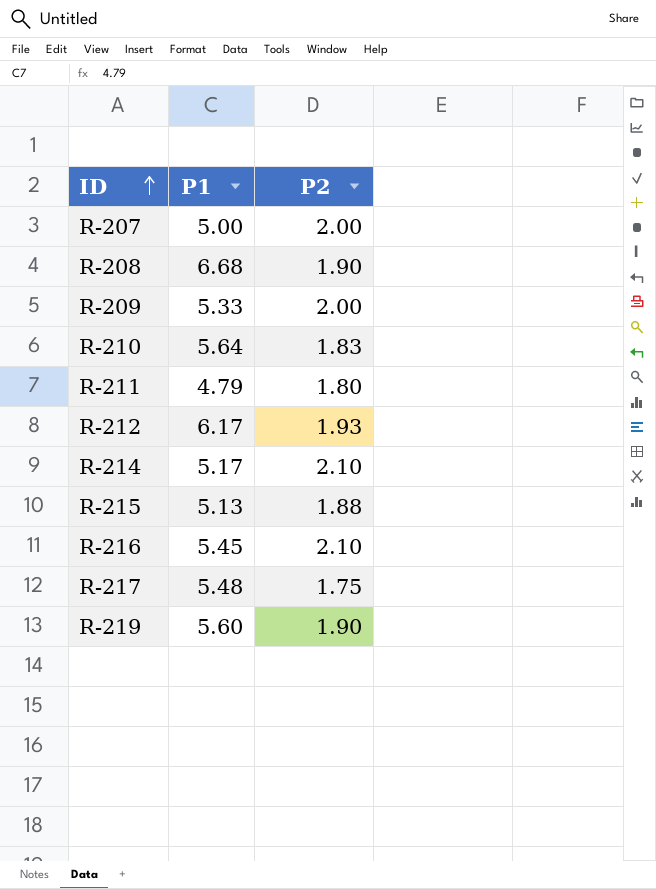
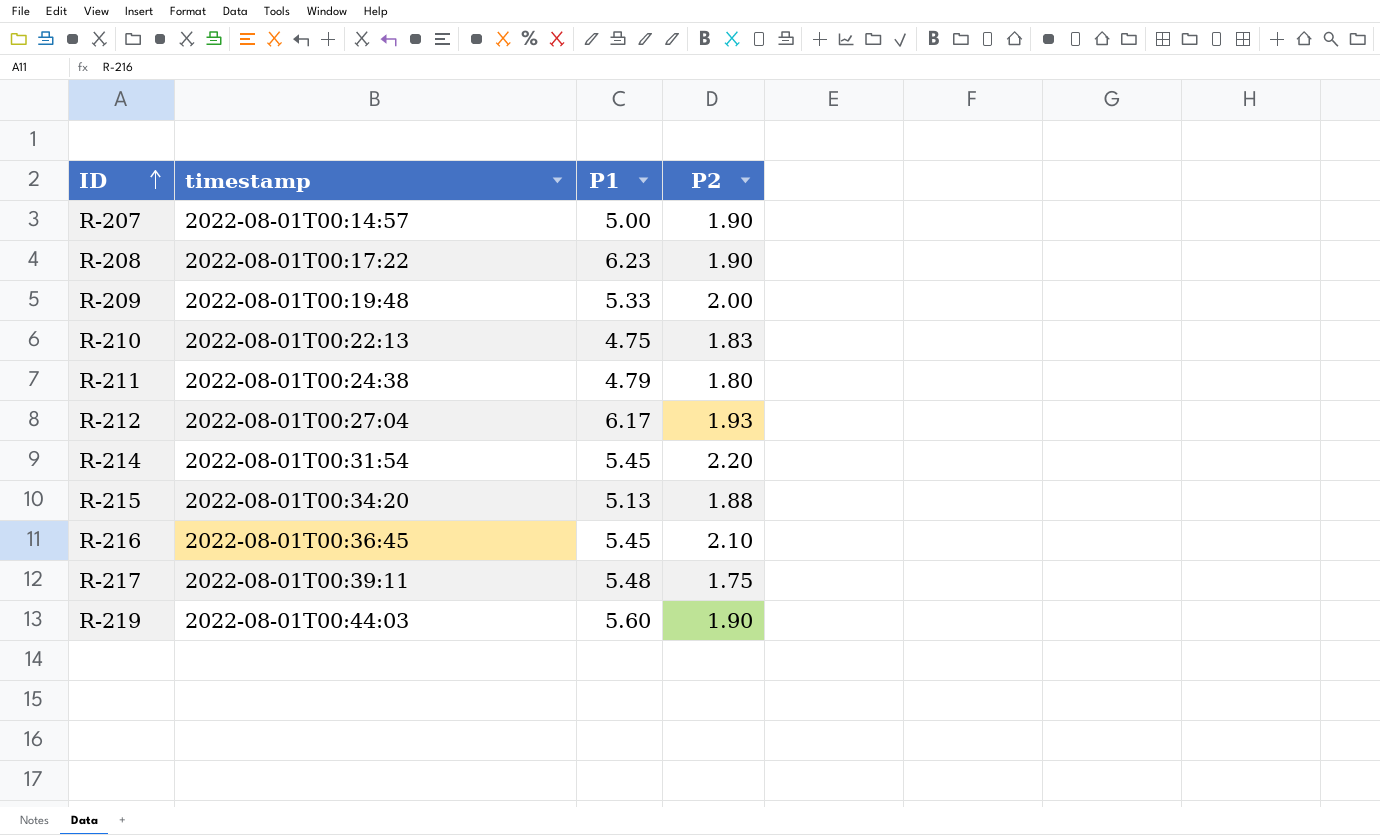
column timestamp | position: none -> 2
R-207 | P2: 2.00 -> 1.90
R-208 | P1: 6.68 -> 6.23
R-210 | P1: 5.64 -> 4.75
R-214 | P1: 5.17 -> 5.45
R-214 | P2: 2.10 -> 2.20

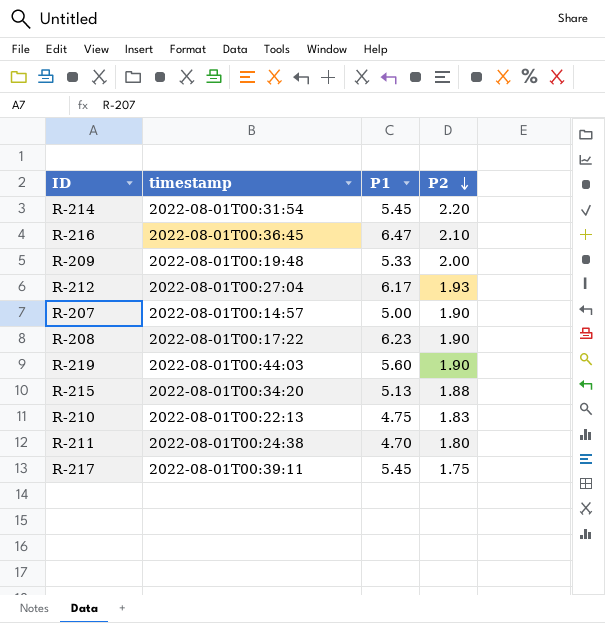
row order: ID ascending -> P2 descending
R-216 | P1: 5.45 -> 6.47
R-211 | P1: 4.79 -> 4.70
R-217 | P1: 5.48 -> 5.45

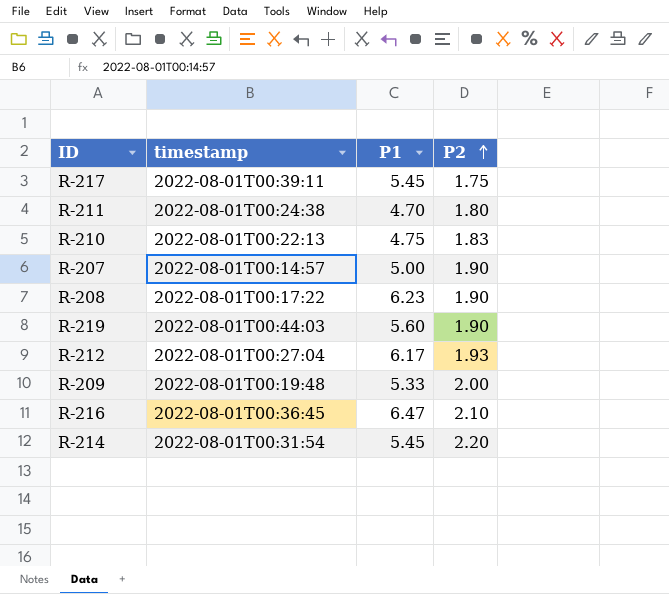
row order: P2 descending -> P2 ascending
row R-215: 2022-08-01T00:34:20 | 5.13 | 1.88 -> none

